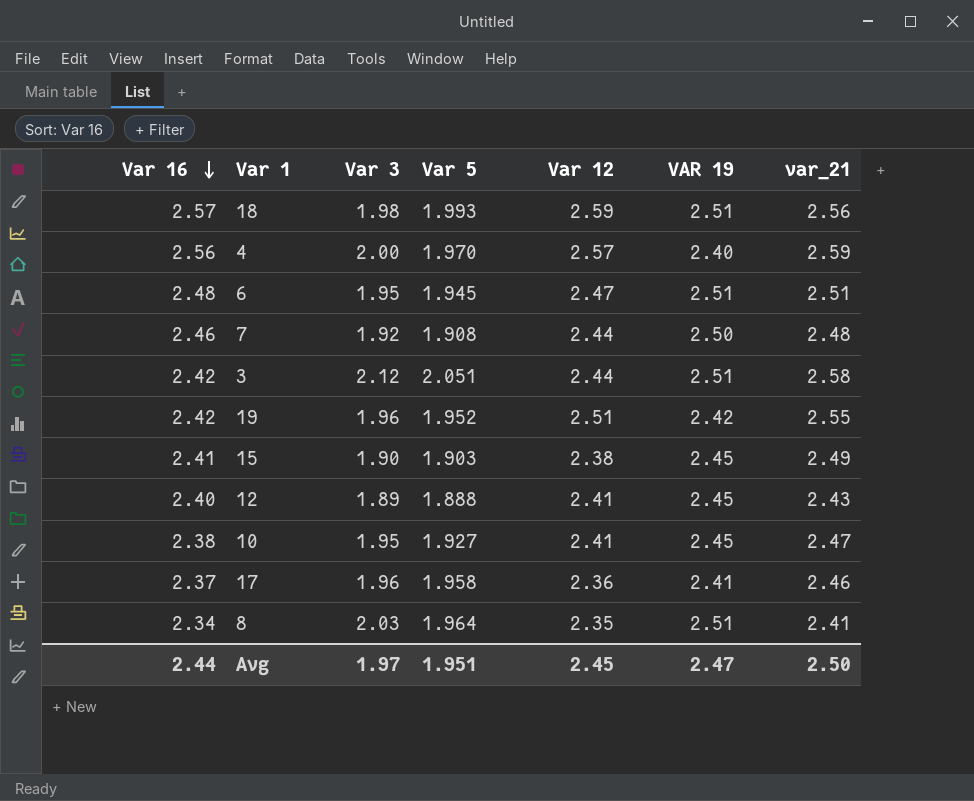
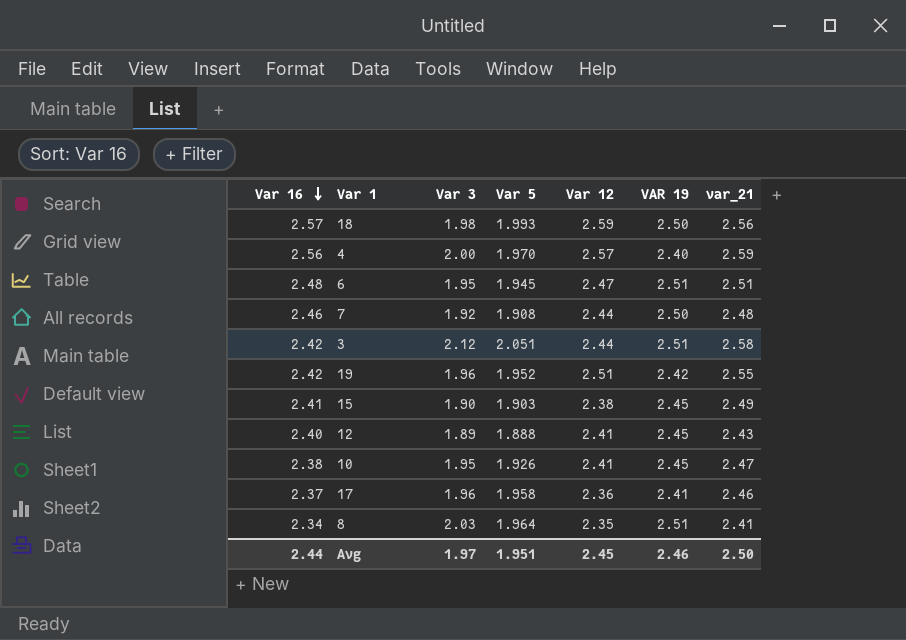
18 | VAR 19: 2.51 -> 2.50
10 | Var 5: 1.927 -> 1.926
Avg | VAR 19: 2.47 -> 2.46

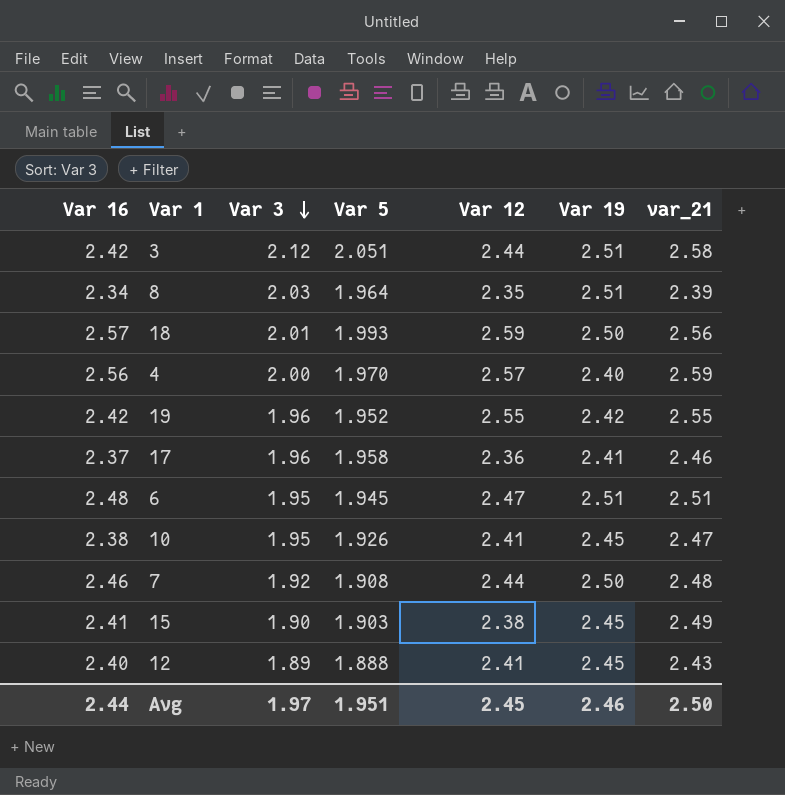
row order: Var 16 descending -> Var 3 descending
column name: VAR 19 -> Var 19
8 | var_21: 2.41 -> 2.39
18 | Var 3: 1.98 -> 2.01
19 | Var 12: 2.51 -> 2.55

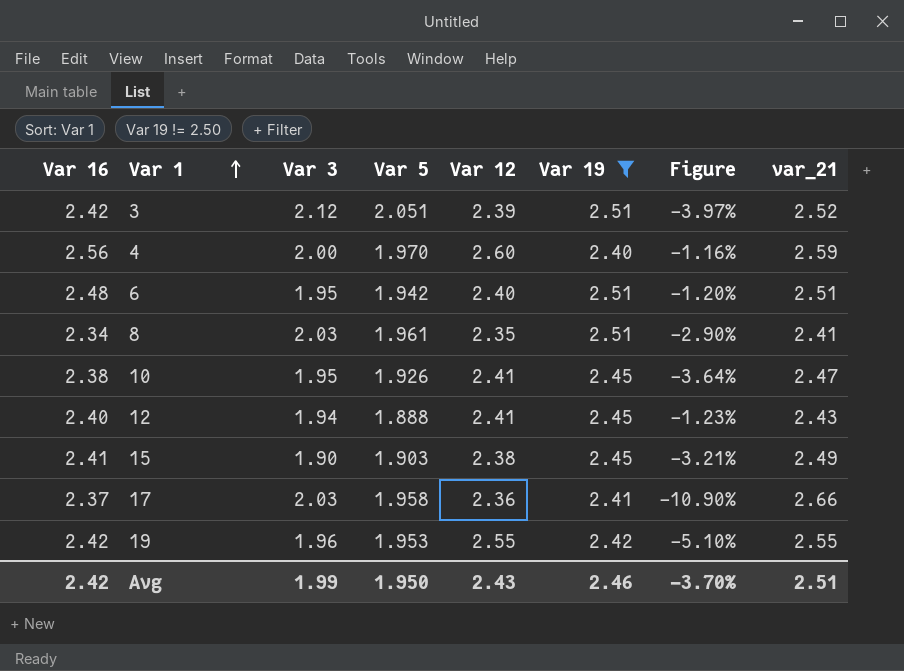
filter: none -> Var 19 != 2.50
row order: Var 3 descending -> Var 1 ascending
column Figure | formula: none -> ([Var 16] - [var_21]) / [var_21]
3 | Var 12: 2.44 -> 2.39
3 | var_21: 2.58 -> 2.52
4 | Var 12: 2.57 -> 2.60
6 | Var 5: 1.945 -> 1.942
6 | Var 12: 2.47 -> 2.40
8 | Var 5: 1.964 -> 1.961
8 | var_21: 2.39 -> 2.41
12 | Var 3: 1.89 -> 1.94
17 | Var 3: 1.96 -> 2.03
17 | var_21: 2.46 -> 2.66
19 | Var 5: 1.952 -> 1.953
Avg | Var 16: 2.44 -> 2.42
Avg | Var 3: 1.97 -> 1.99
Avg | Var 5: 1.951 -> 1.950
Avg | Var 12: 2.45 -> 2.43
Avg | var_21: 2.50 -> 2.51

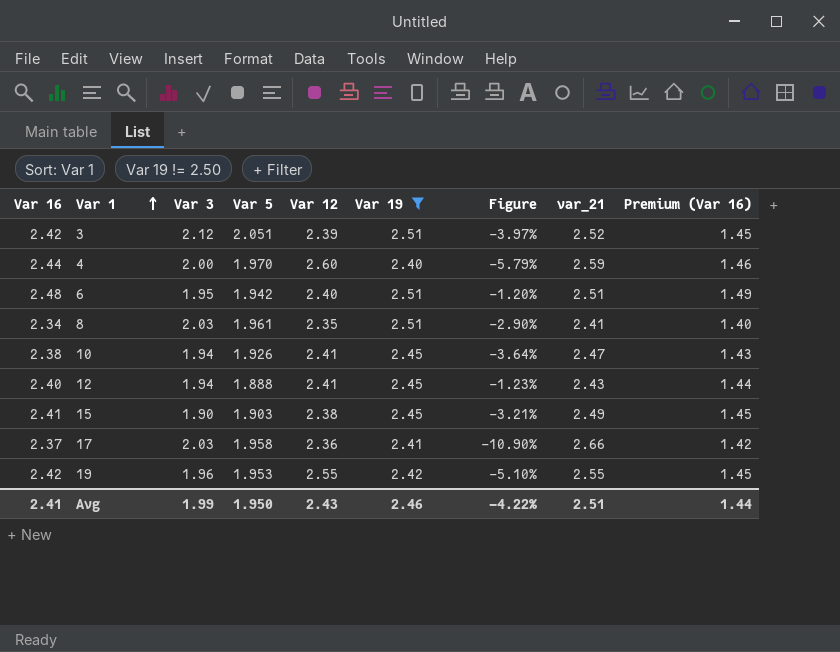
column Premium (Var 16) | formula: none -> [Var 16] * 0.6
4 | Var 16: 2.56 -> 2.44
4 | Figure: -1.16% -> -5.79%
10 | Var 3: 1.95 -> 1.94
Avg | Var 16: 2.42 -> 2.41
Avg | Figure: -3.70% -> -4.22%

